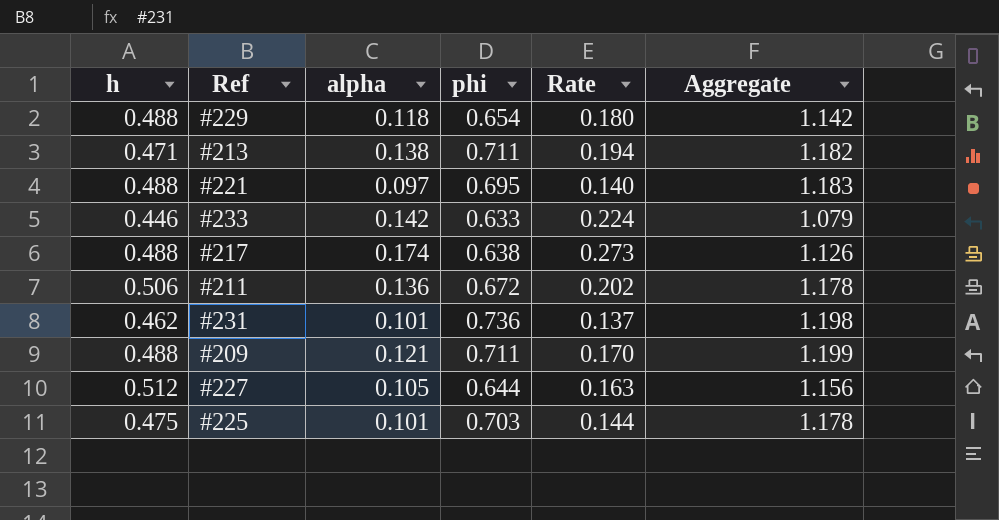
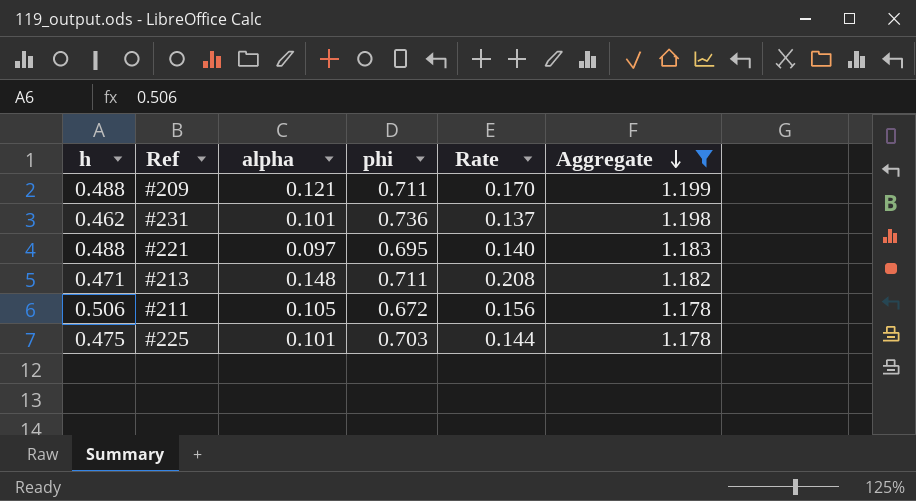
filter: none -> Aggregate >= 1.178
row order: none -> Aggregate descending
#213 | alpha: 0.138 -> 0.148
#213 | Rate: 0.194 -> 0.208
#211 | alpha: 0.136 -> 0.105
#211 | Rate: 0.202 -> 0.156

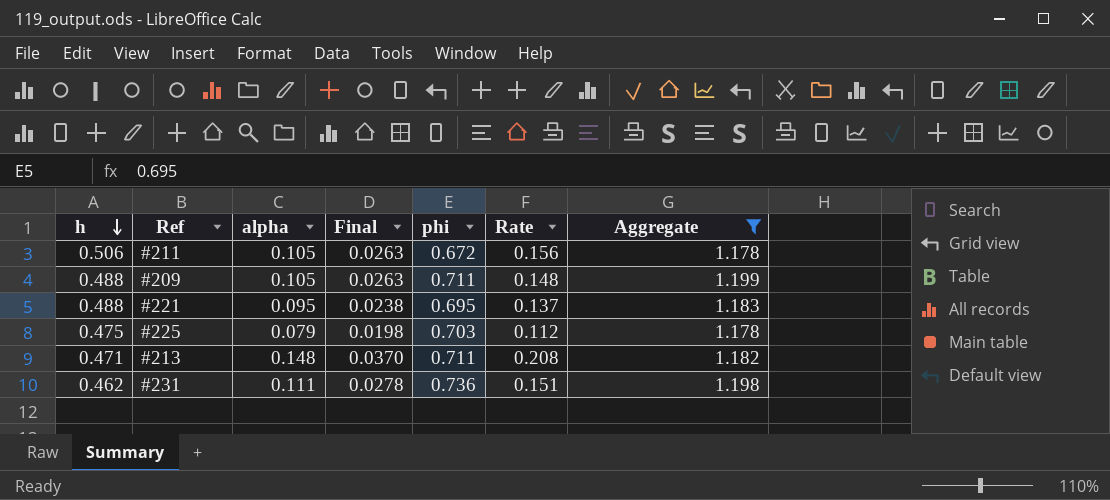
row order: Aggregate descending -> h descending
column Final | formula: none -> [alpha] * 0.25
#209 | alpha: 0.121 -> 0.105
#209 | Rate: 0.170 -> 0.148
#221 | alpha: 0.097 -> 0.095
#221 | Rate: 0.140 -> 0.137
#225 | alpha: 0.101 -> 0.079
#225 | Rate: 0.144 -> 0.112
#231 | alpha: 0.101 -> 0.111
#231 | Rate: 0.137 -> 0.151

